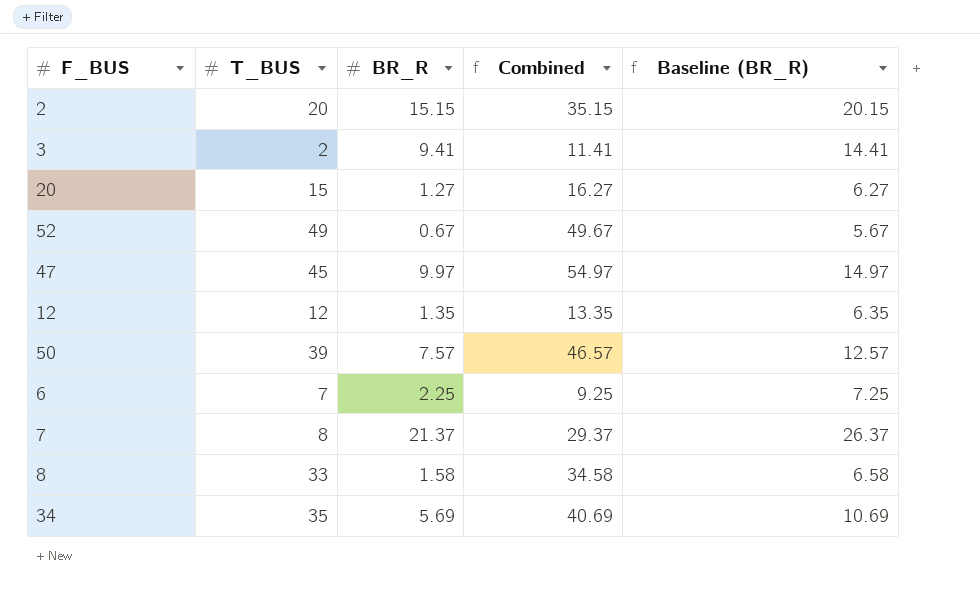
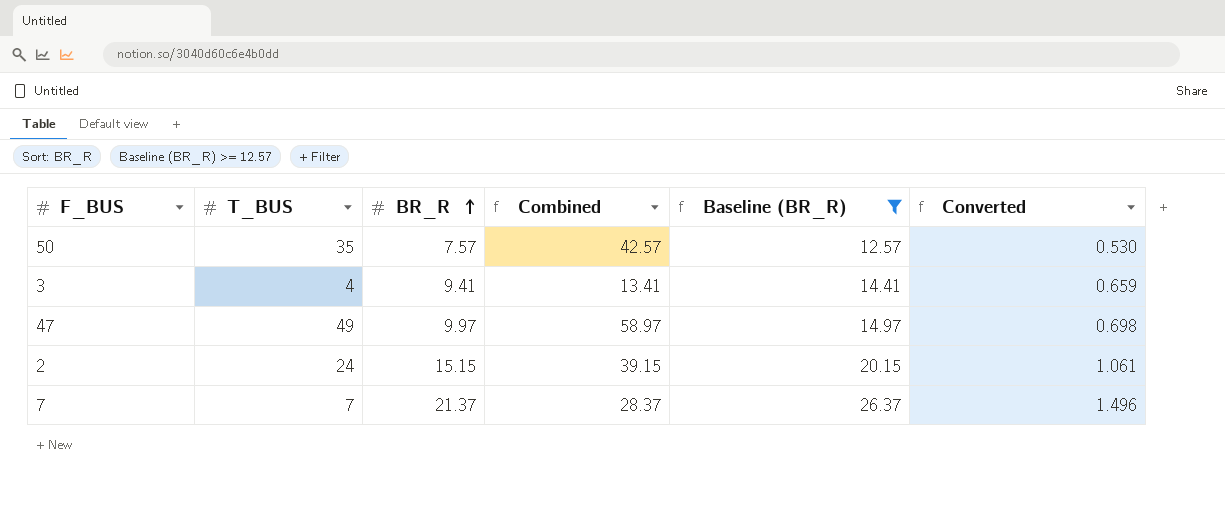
filter: none -> Baseline (BR_R) >= 12.57
row order: none -> BR_R ascending
column Converted | formula: none -> [BR_R] * 0.07
50 | T_BUS: 39 -> 35
50 | Combined: 46.57 -> 42.57
3 | T_BUS: 2 -> 4
3 | Combined: 11.41 -> 13.41
47 | T_BUS: 45 -> 49
47 | Combined: 54.97 -> 58.97
2 | T_BUS: 20 -> 24
2 | Combined: 35.15 -> 39.15
7 | T_BUS: 8 -> 7
7 | Combined: 29.37 -> 28.37

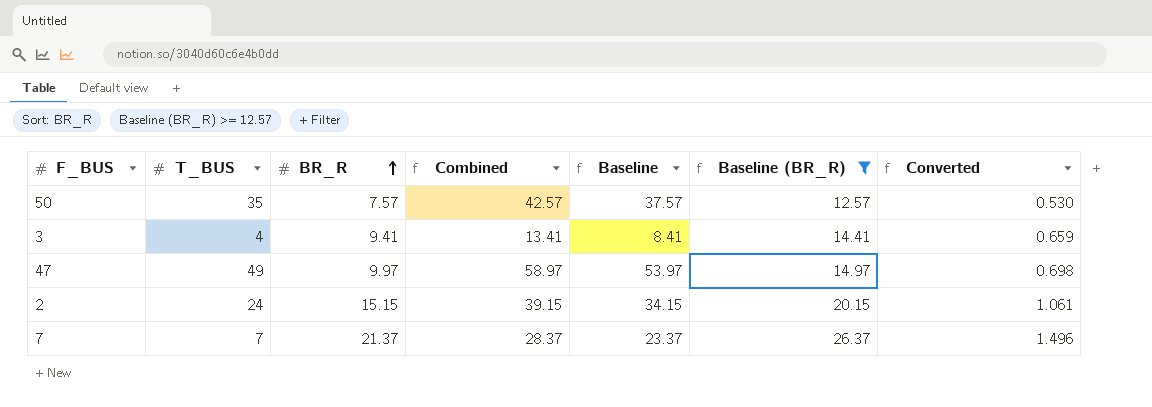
column Baseline | formula: none -> [Combined] - 5

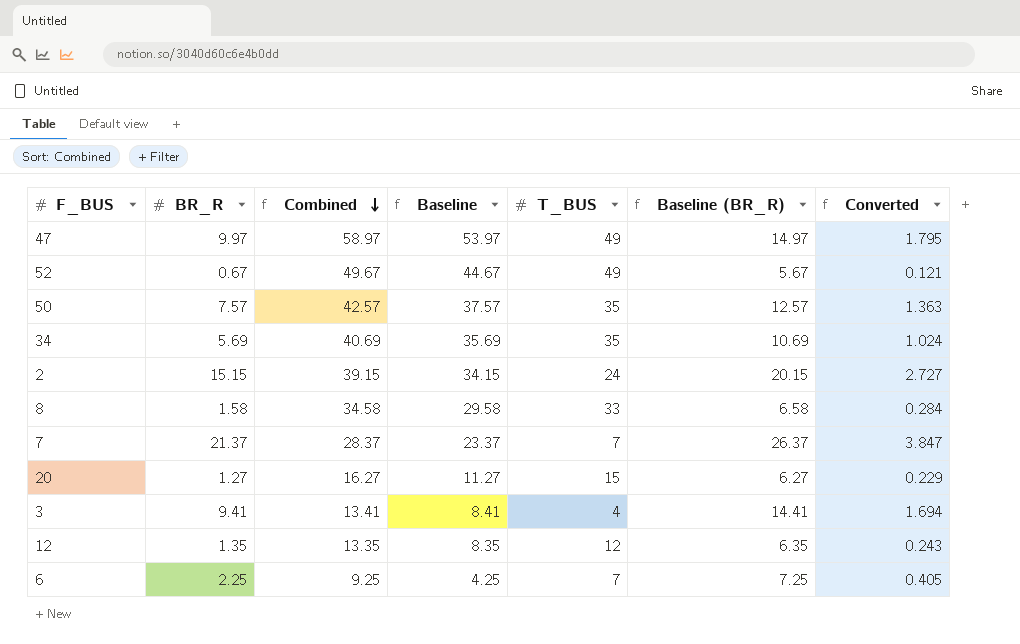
filter: Baseline (BR_R) >= 12.57 -> none
row order: BR_R ascending -> Combined descending
column T_BUS | position: 2 -> 5
column Converted | formula: [BR_R] * 0.07 -> [BR_R] * 0.18

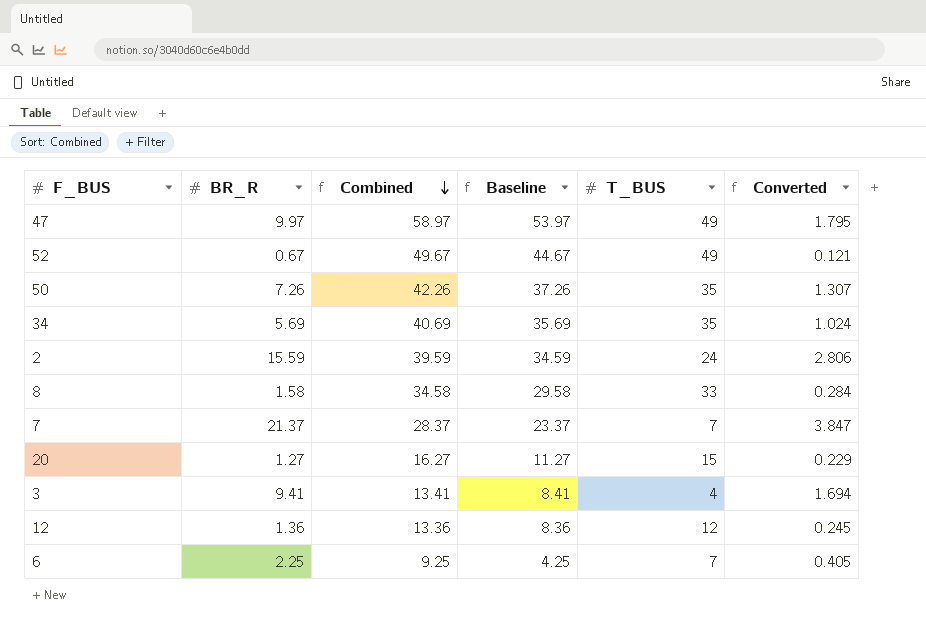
column Baseline (BR_R) | formula: [BR_R] + 5 -> none
50 | BR_R: 7.57 -> 7.26
50 | Combined: 42.57 -> 42.26
50 | Baseline: 37.57 -> 37.26
50 | Converted: 1.363 -> 1.307
2 | BR_R: 15.15 -> 15.59
2 | Combined: 39.15 -> 39.59
2 | Baseline: 34.15 -> 34.59
2 | Converted: 2.727 -> 2.806
12 | BR_R: 1.35 -> 1.36
12 | Combined: 13.35 -> 13.36
12 | Baseline: 8.35 -> 8.36
12 | Converted: 0.243 -> 0.245

